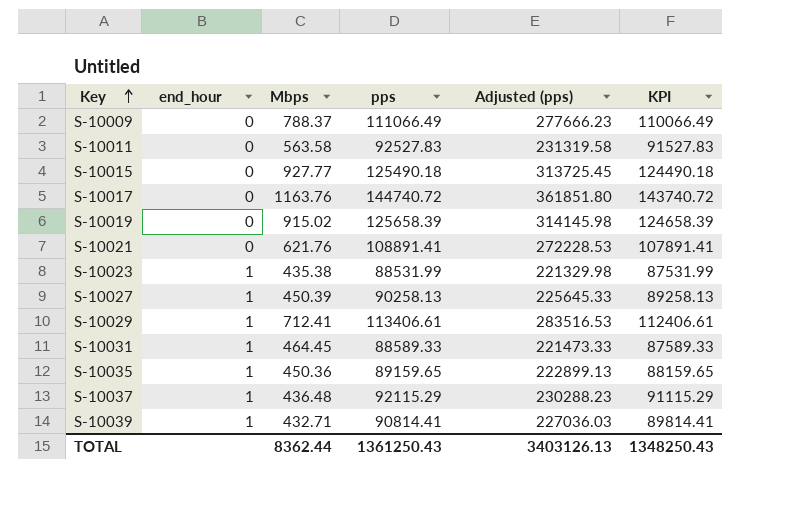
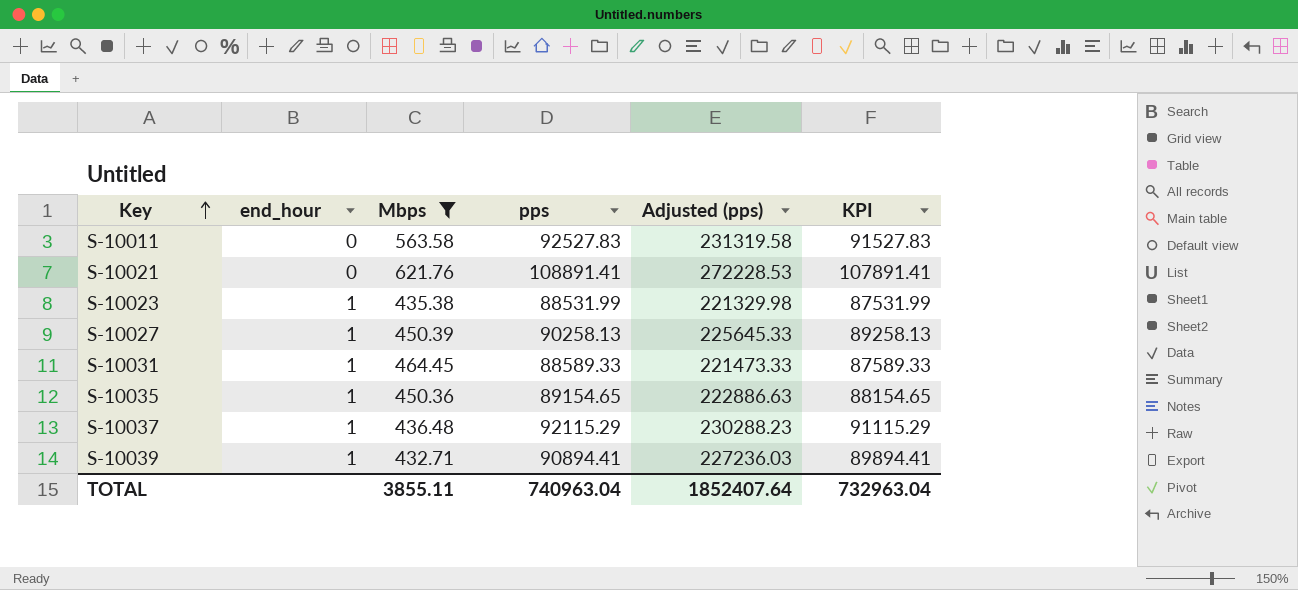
filter: none -> Mbps <= 621.76
S-10035 | pps: 89159.65 -> 89154.65
S-10035 | Adjusted (pps): 222899.13 -> 222886.63
S-10035 | KPI: 88159.65 -> 88154.65
S-10039 | pps: 90814.41 -> 90894.41
S-10039 | Adjusted (pps): 227036.03 -> 227236.03
S-10039 | KPI: 89814.41 -> 89894.41
TOTAL | Mbps: 8362.44 -> 3855.11
TOTAL | pps: 1361250.43 -> 740963.04
TOTAL | Adjusted (pps): 3403126.13 -> 1852407.64
TOTAL | KPI: 1348250.43 -> 732963.04

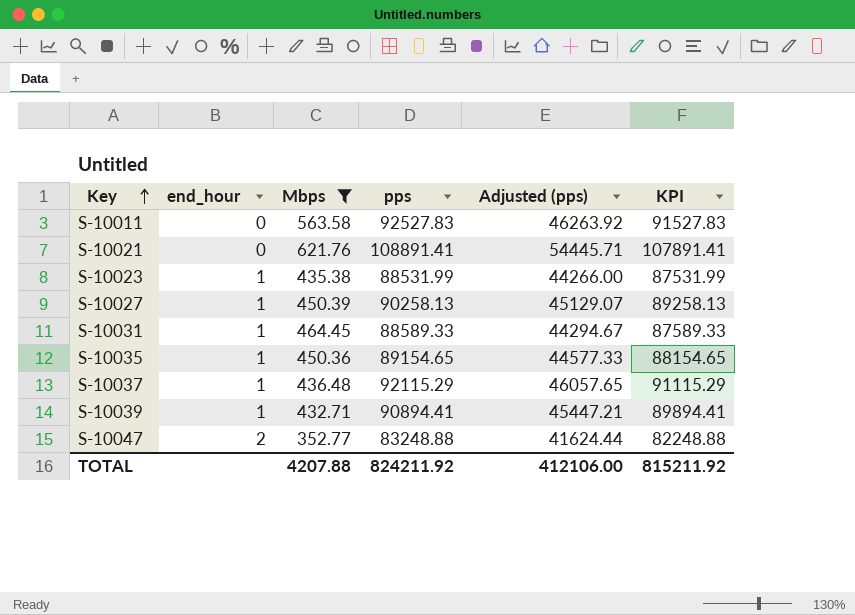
column Adjusted (pps) | formula: [pps] * 2.5 -> [pps] * 0.5
row S-10047: none -> 2 | 352.77 | 83248.88 | 41624.44 | 82248.88
TOTAL | Mbps: 3855.11 -> 4207.88
TOTAL | pps: 740963.04 -> 824211.92
TOTAL | Adjusted (pps): 1852407.64 -> 412106.00
TOTAL | KPI: 732963.04 -> 815211.92

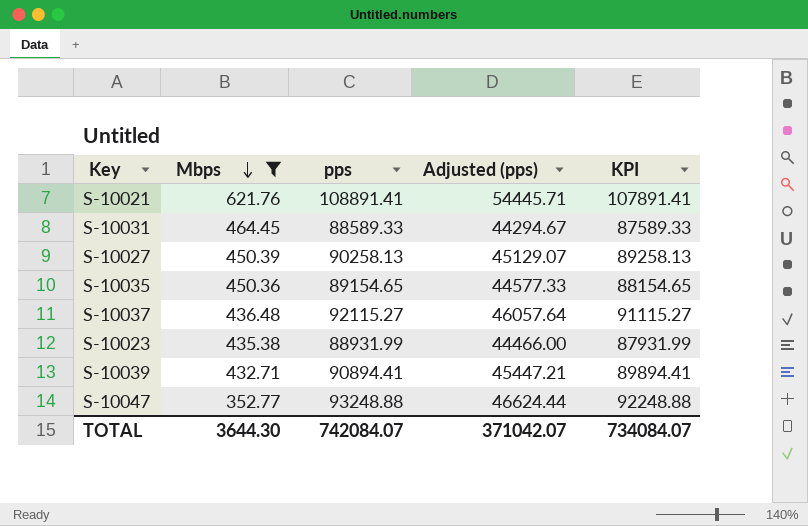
row order: Key ascending -> Mbps descending
column end_hour | position: 2 -> none
row S-10011: 0 | 563.58 | 92527.83 | 46263.92 | 91527.83 -> none
S-10037 | pps: 92115.29 -> 92115.27
S-10037 | Adjusted (pps): 46057.65 -> 46057.64
S-10037 | KPI: 91115.29 -> 91115.27
S-10023 | pps: 88531.99 -> 88931.99
S-10023 | Adjusted (pps): 44266.00 -> 44466.00
S-10023 | KPI: 87531.99 -> 87931.99
S-10047 | pps: 83248.88 -> 93248.88
S-10047 | Adjusted (pps): 41624.44 -> 46624.44
S-10047 | KPI: 82248.88 -> 92248.88
TOTAL | Mbps: 4207.88 -> 3644.30
TOTAL | pps: 824211.92 -> 742084.07
TOTAL | Adjusted (pps): 412106.00 -> 371042.07
TOTAL | KPI: 815211.92 -> 734084.07

